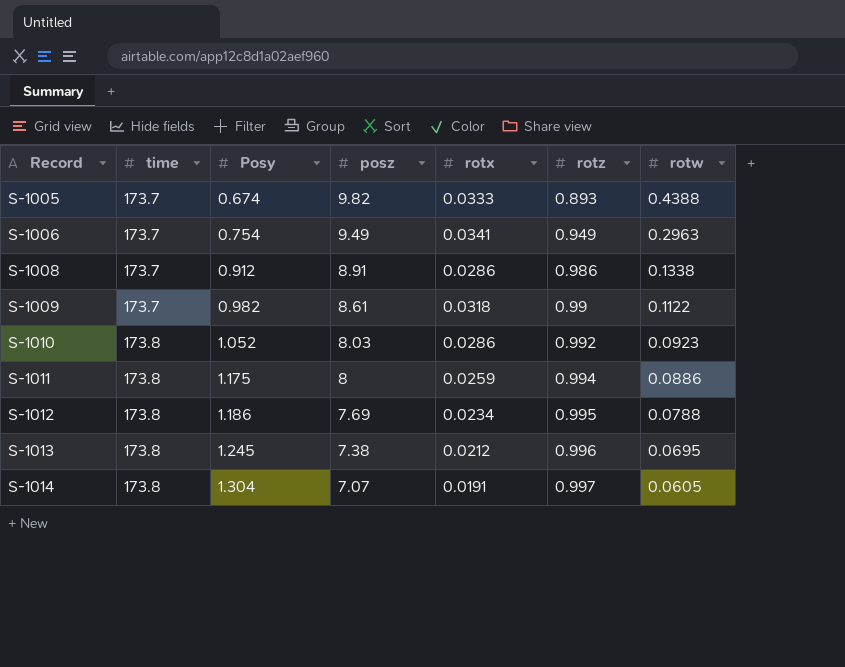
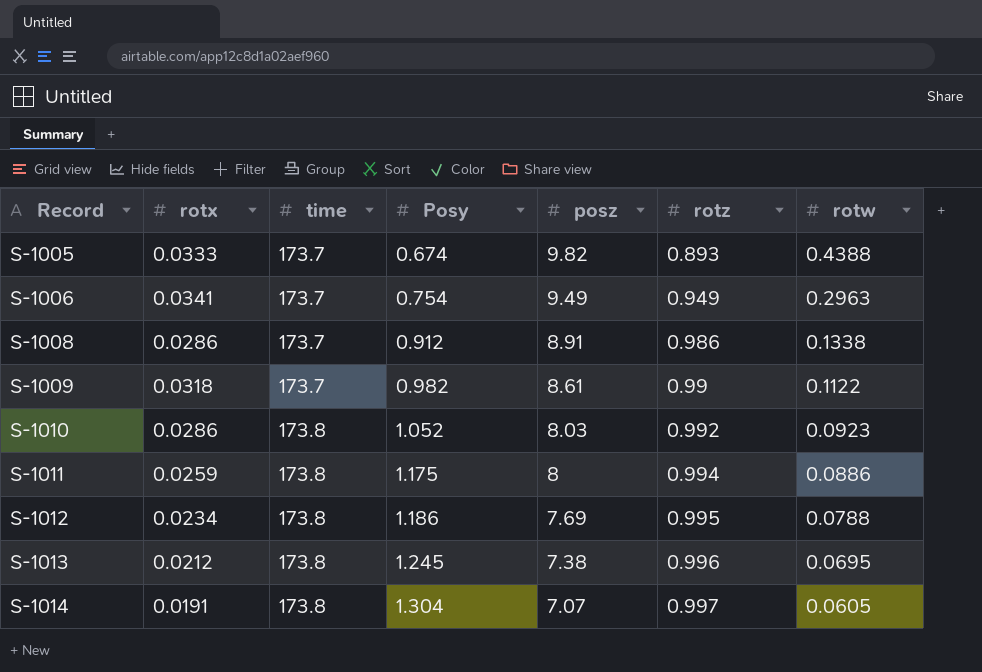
column rotx | position: 5 -> 2

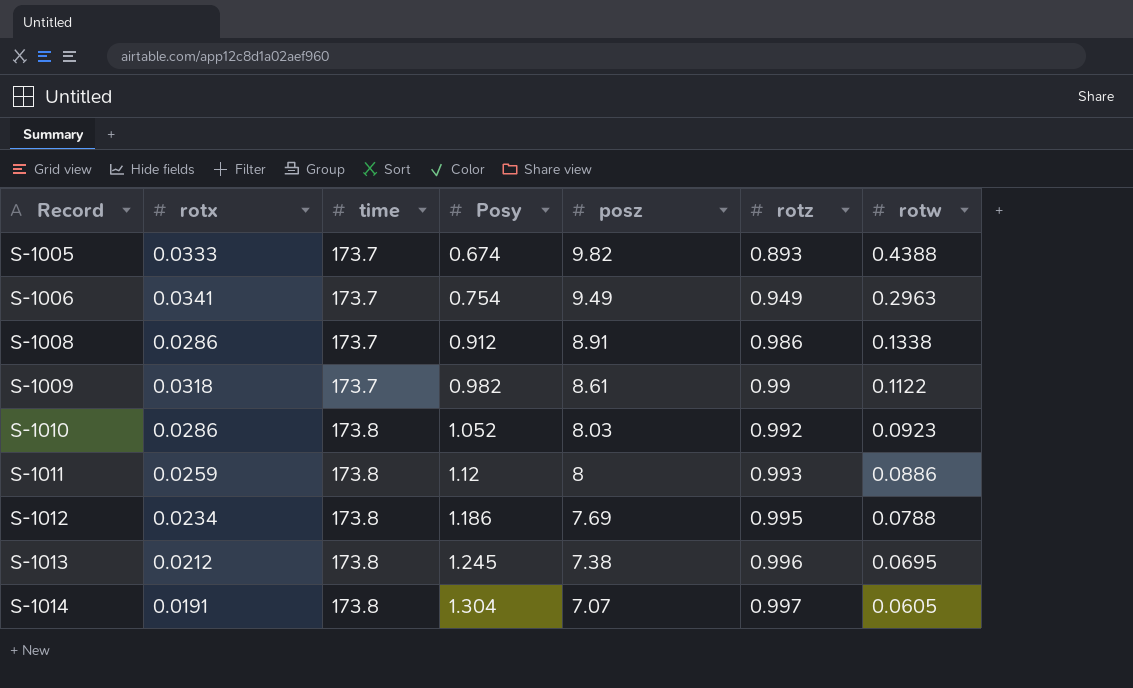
S-1011 | Posy: 1.175 -> 1.12
S-1011 | rotz: 0.994 -> 0.993

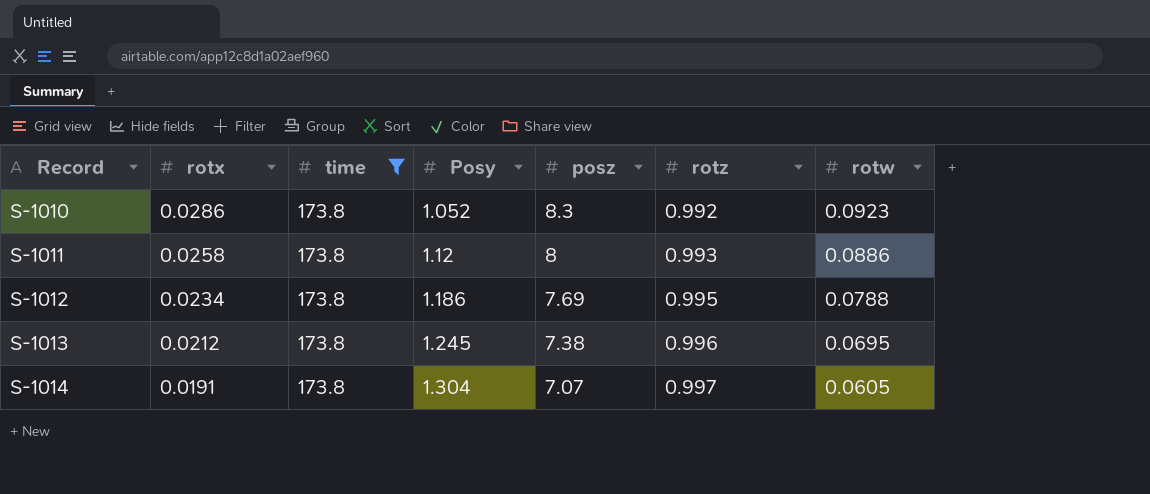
filter: none -> time = 173.8
S-1010 | posz: 8.03 -> 8.3
S-1011 | rotx: 0.0259 -> 0.0258

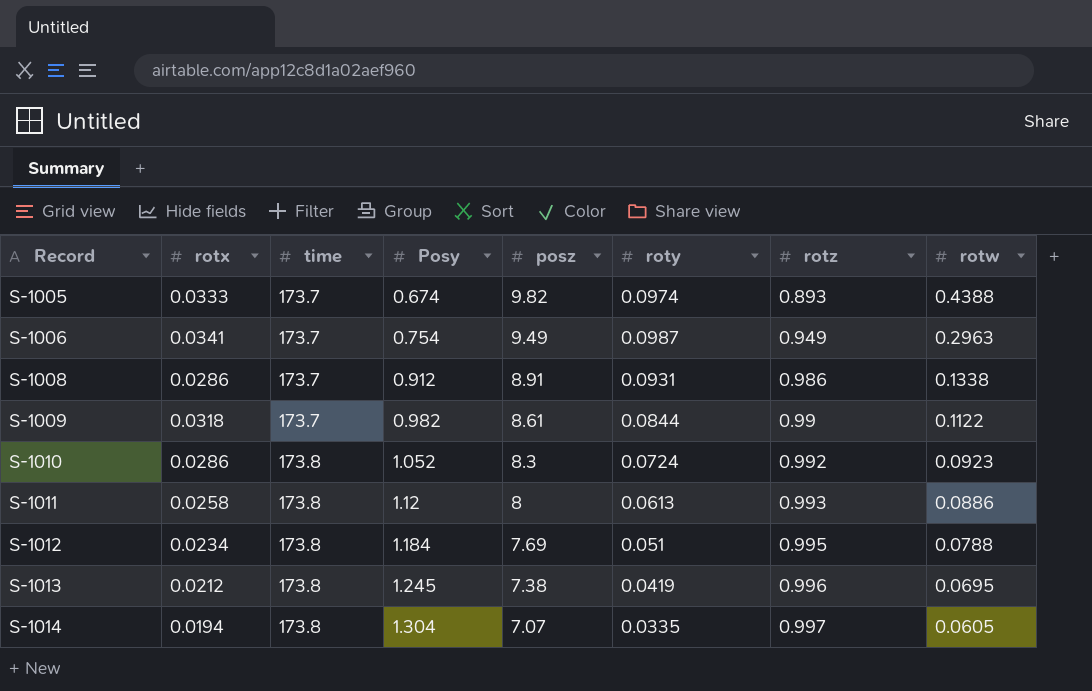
filter: time = 173.8 -> none
column roty | position: none -> 6
S-1012 | Posy: 1.186 -> 1.184
S-1014 | rotx: 0.0191 -> 0.0194

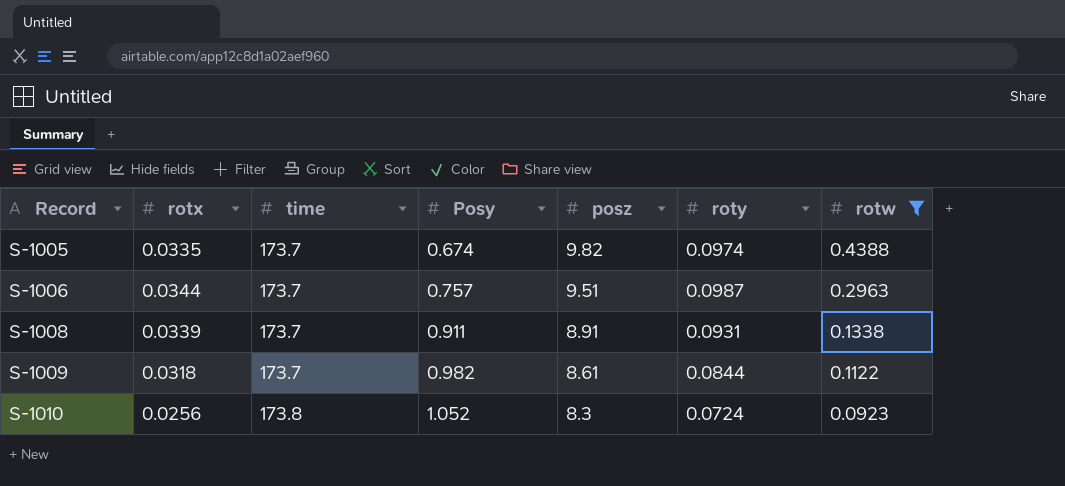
filter: none -> rotw >= 0.0923
column rotz | position: 7 -> none
S-1005 | rotx: 0.0333 -> 0.0335
S-1006 | rotx: 0.0341 -> 0.0344
S-1006 | Posy: 0.754 -> 0.757
S-1006 | posz: 9.49 -> 9.51
S-1008 | rotx: 0.0286 -> 0.0339
S-1008 | Posy: 0.912 -> 0.911
S-1010 | rotx: 0.0286 -> 0.0256

